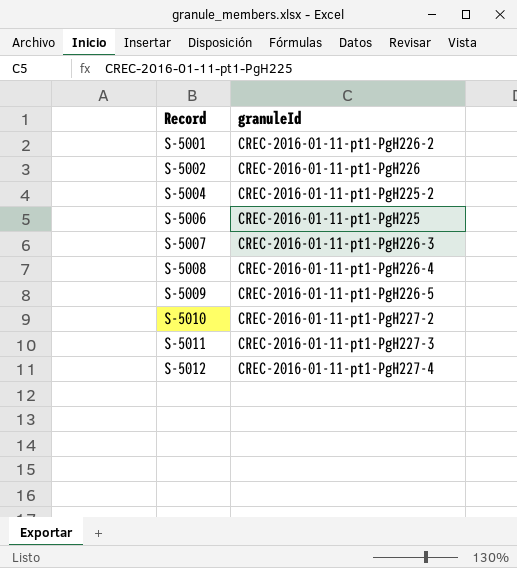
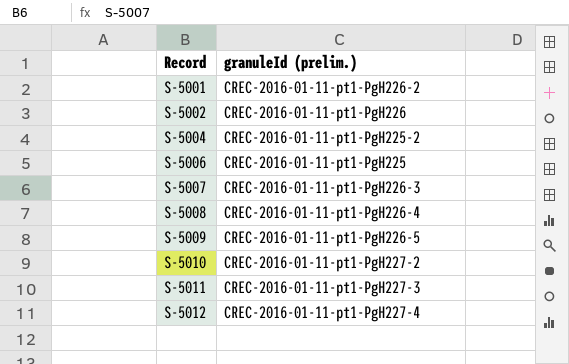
column name: granuleId -> granuleId (prelim.)

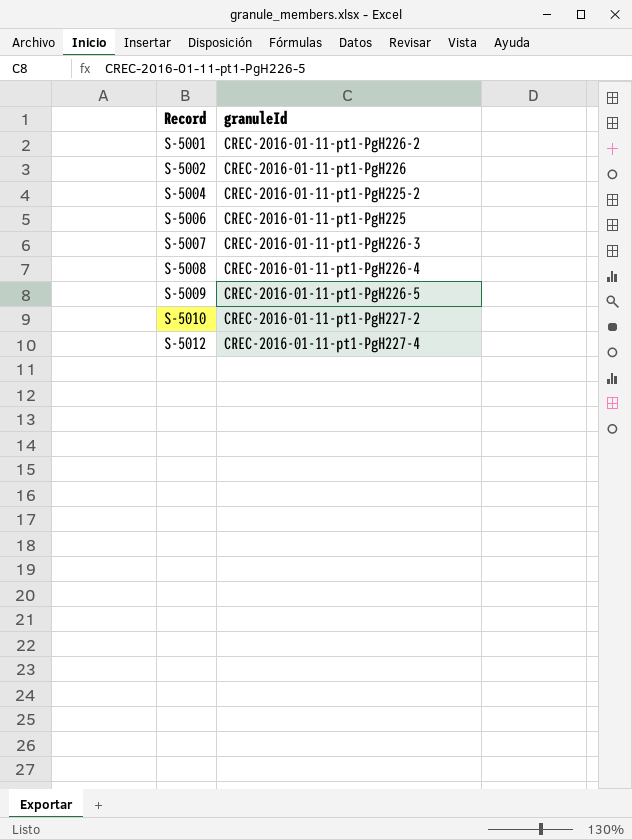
column name: granuleId (prelim.) -> granuleId
row S-5011: CREC-2016-01-11-pt1-PgH227-3 -> none

